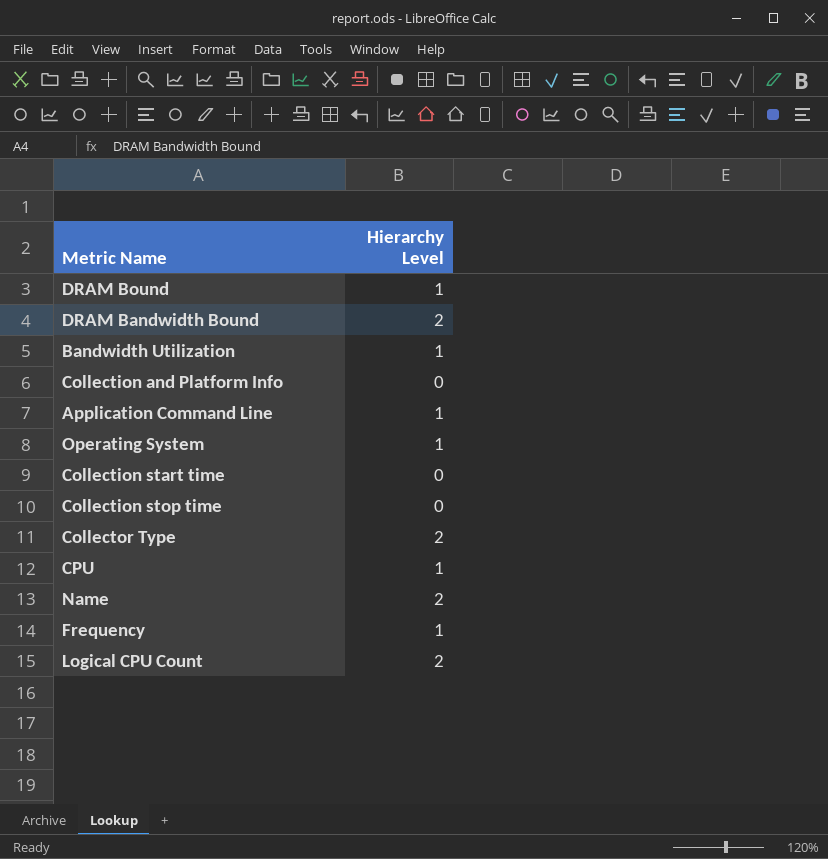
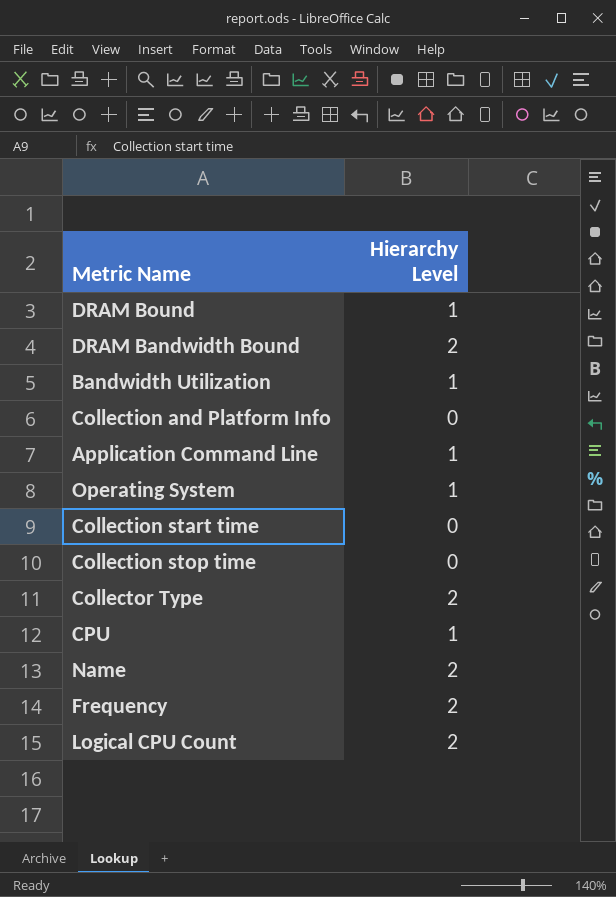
Frequency | Hierarchy Level: 1 -> 2

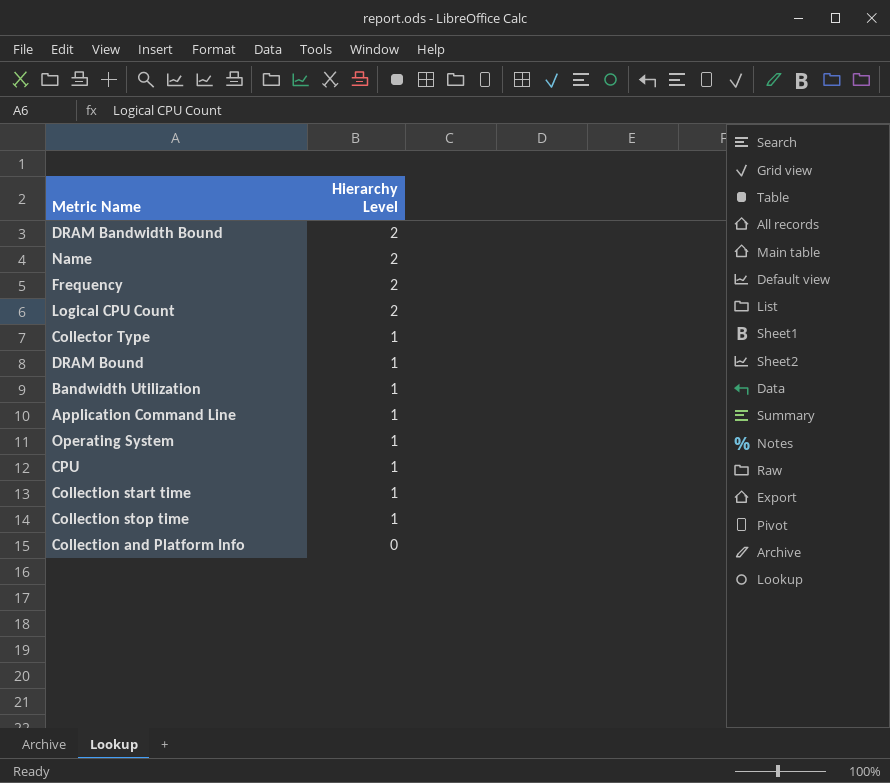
row order: none -> Hierarchy Level descending
Collector Type | Hierarchy Level: 2 -> 1
Collection start time | Hierarchy Level: 0 -> 1
Collection stop time | Hierarchy Level: 0 -> 1

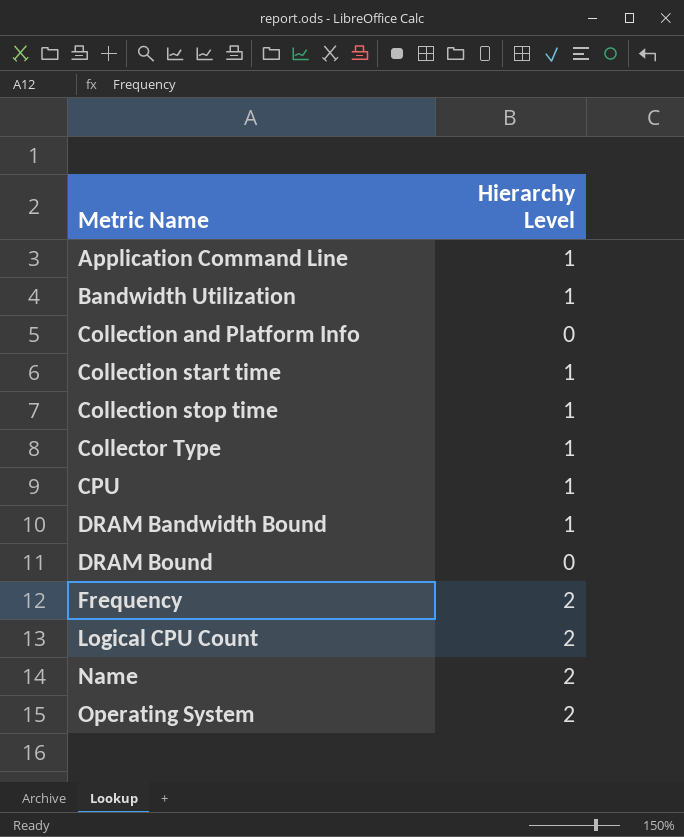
row order: Hierarchy Level descending -> Metric Name ascending
DRAM Bandwidth Bound | Hierarchy Level: 2 -> 1
DRAM Bound | Hierarchy Level: 1 -> 0
Operating System | Hierarchy Level: 1 -> 2

